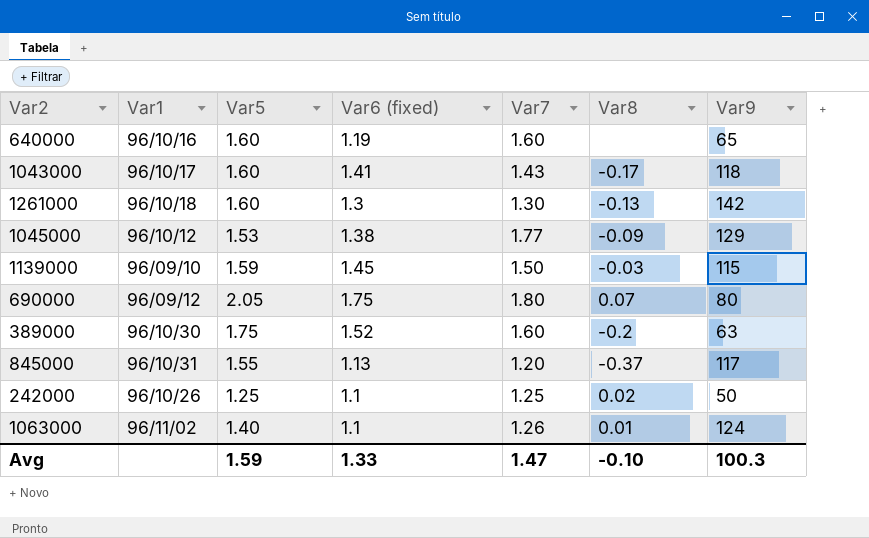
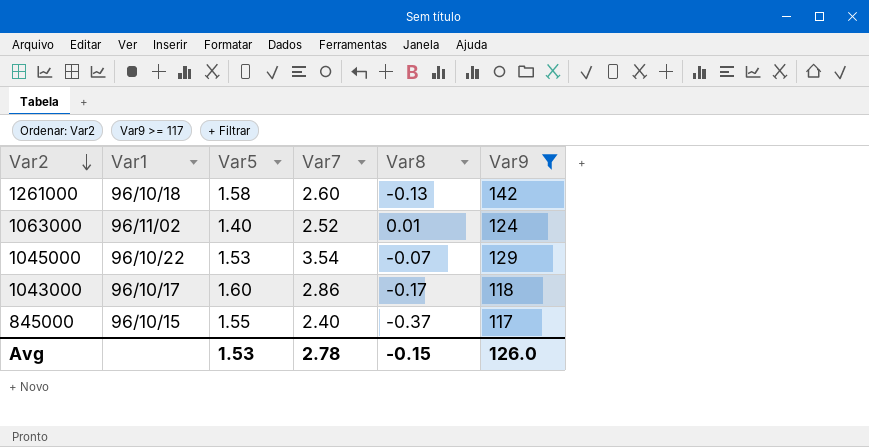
filter: none -> Var9 >= 117
row order: none -> Var2 descending
column Var6 (fixed) | position: 4 -> none
1261000 | Var5: 1.60 -> 1.58
1261000 | Var7: 1.30 -> 2.60
1063000 | Var7: 1.26 -> 2.52
1045000 | Var1: 96/10/12 -> 96/10/22
1045000 | Var7: 1.77 -> 3.54
1045000 | Var8: -0.09 -> -0.07
1043000 | Var7: 1.43 -> 2.86
845000 | Var1: 96/10/31 -> 96/10/15
845000 | Var7: 1.20 -> 2.40
Avg | Var5: 1.59 -> 1.53
Avg | Var7: 1.47 -> 2.78
Avg | Var8: -0.10 -> -0.15
Avg | Var9: 100.3 -> 126.0

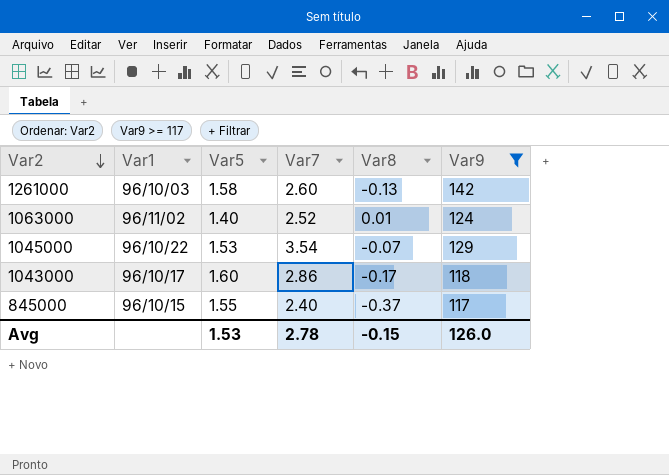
1261000 | Var1: 96/10/18 -> 96/10/03

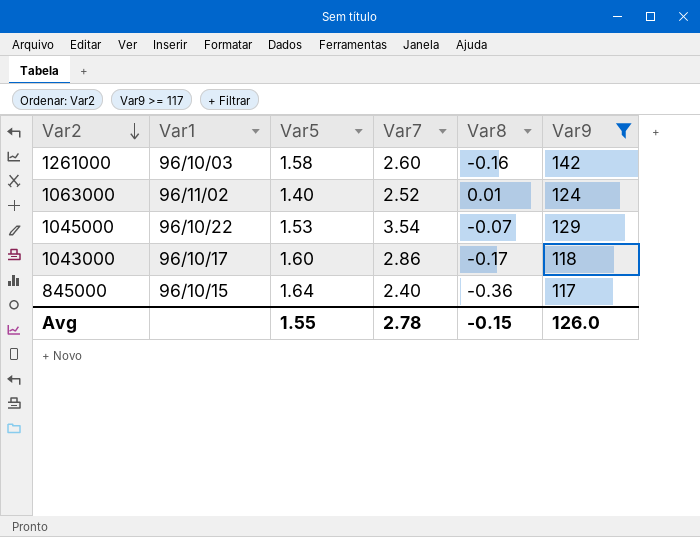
1261000 | Var8: -0.13 -> -0.16
845000 | Var5: 1.55 -> 1.64
845000 | Var8: -0.37 -> -0.36
Avg | Var5: 1.53 -> 1.55

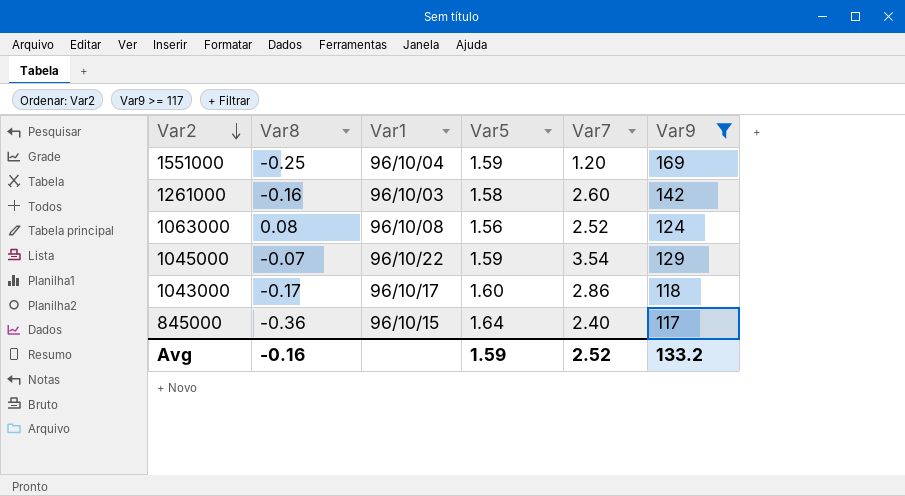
column Var8 | position: 5 -> 2
row 1551000: none -> -0.25 | 96/10/04 | 1.59 | 1.20 | 169
1063000 | Var8: 0.01 -> 0.08
1063000 | Var1: 96/11/02 -> 96/10/08
1063000 | Var5: 1.40 -> 1.56
1045000 | Var5: 1.53 -> 1.59
Avg | Var8: -0.15 -> -0.16
Avg | Var5: 1.55 -> 1.59
Avg | Var7: 2.78 -> 2.52
Avg | Var9: 126.0 -> 133.2

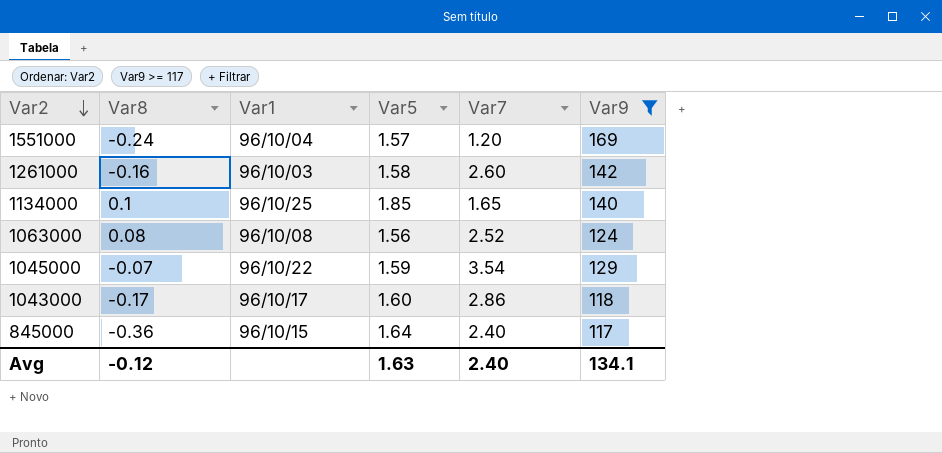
1551000 | Var8: -0.25 -> -0.24
1551000 | Var5: 1.59 -> 1.57
row 1134000: none -> 0.1 | 96/10/25 | 1.85 | 1.65 | 140
Avg | Var8: -0.16 -> -0.12
Avg | Var5: 1.59 -> 1.63
Avg | Var7: 2.52 -> 2.40
Avg | Var9: 133.2 -> 134.1

